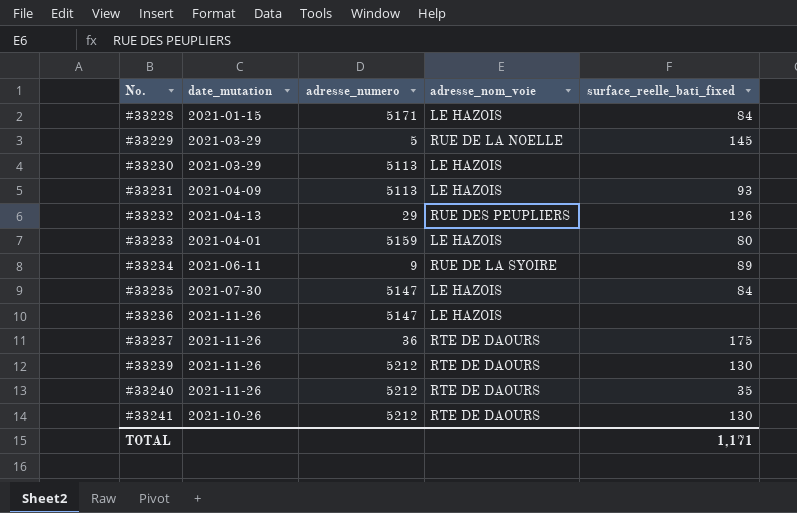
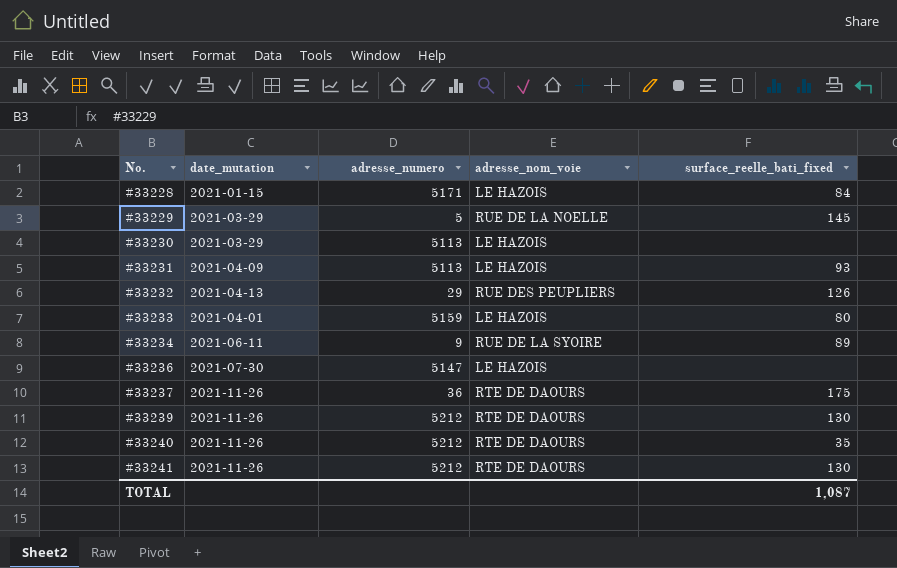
row #33235: 2021-07-30 | 5147 | LE HAZOIS | 84 -> none
#33236 | date_mutation: 2021-11-26 -> 2021-07-30
#33241 | date_mutation: 2021-10-26 -> 2021-11-26
TOTAL | surface_reelle_bati_fixed: 1,171 -> 1,087

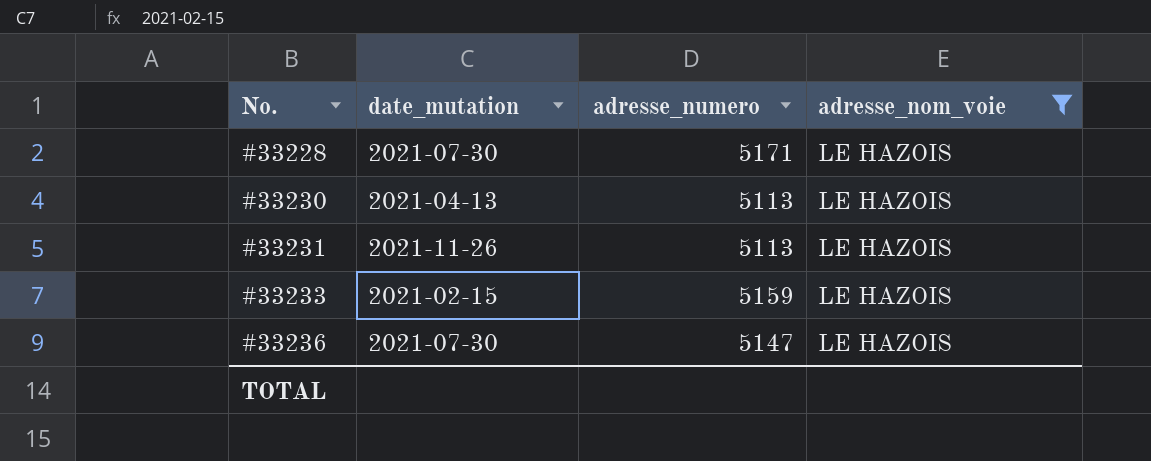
filter: none -> adresse_nom_voie = LE HAZOIS
column surface_reelle_bati_fixed | position: 5 -> none
#33228 | date_mutation: 2021-01-15 -> 2021-07-30
#33230 | date_mutation: 2021-03-29 -> 2021-04-13
#33231 | date_mutation: 2021-04-09 -> 2021-11-26
#33233 | date_mutation: 2021-04-01 -> 2021-02-15

